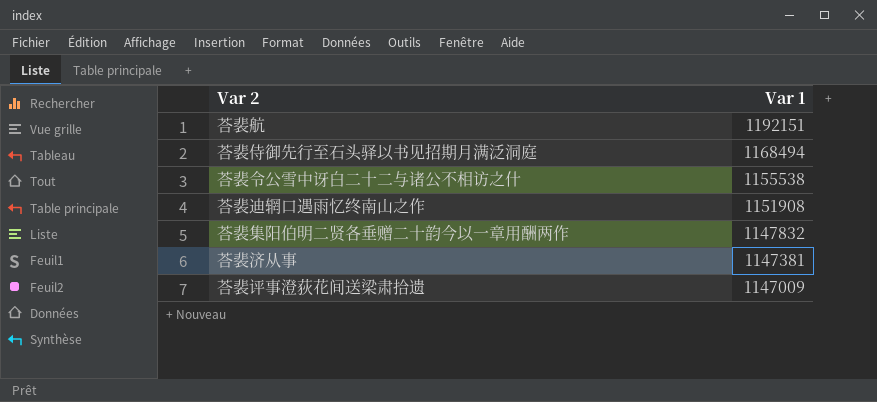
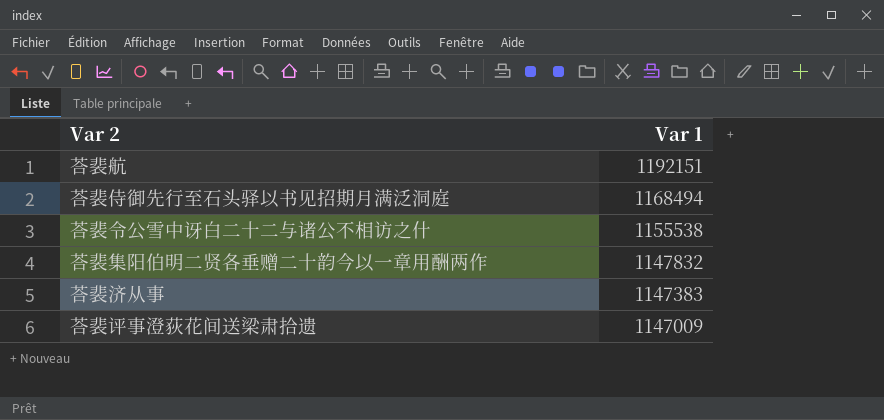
row 荅裴迪辋口遇雨忆终南山之作: 1151908 -> none
荅裴济从事 | Var 1: 1147381 -> 1147383

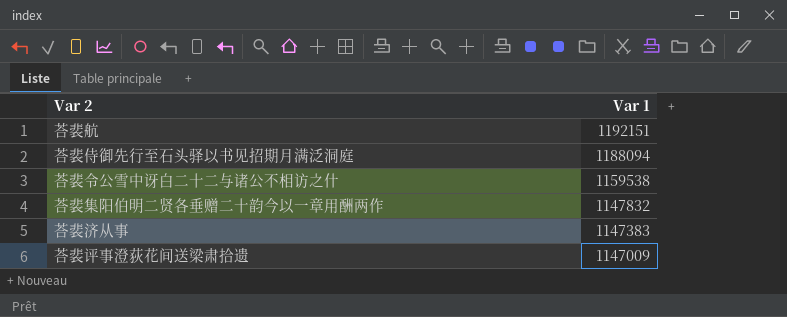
荅裴侍御先行至石头驿以书见招期月满泛洞庭 | Var 1: 1168494 -> 1188094
荅裴令公雪中讶白二十二与诸公不相访之什 | Var 1: 1155538 -> 1159538

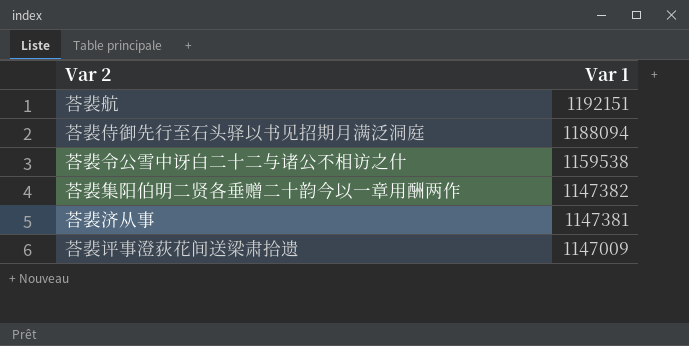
荅裴集阳伯明二贤各垂赠二十韵今以一章用酬两作 | Var 1: 1147832 -> 1147382
荅裴济从事 | Var 1: 1147383 -> 1147381

